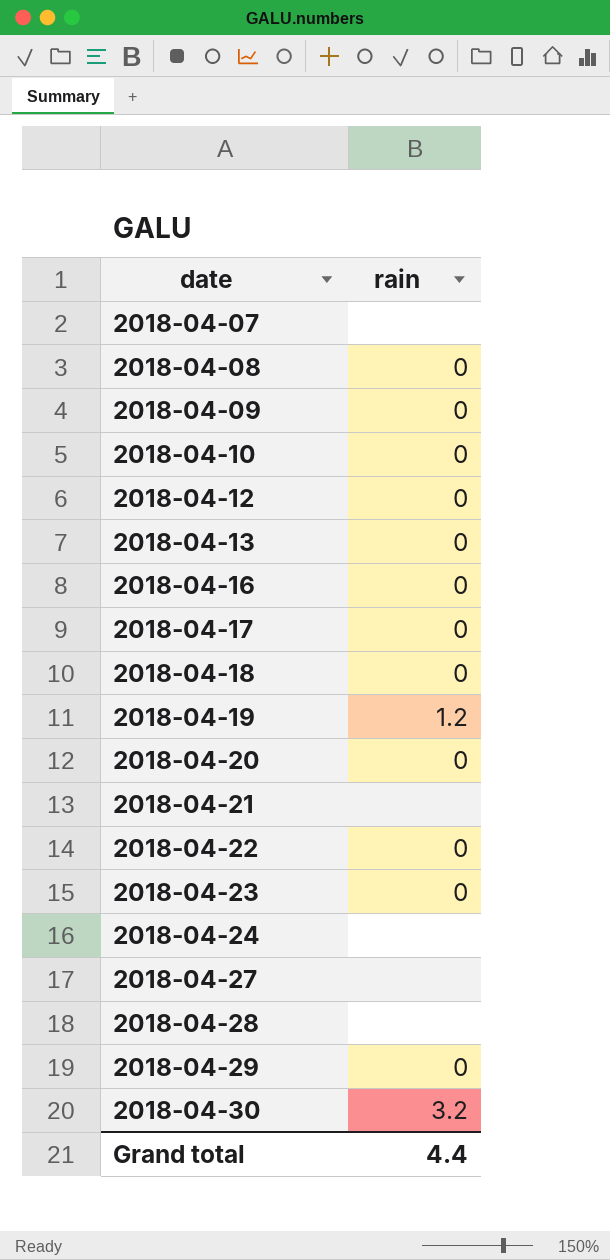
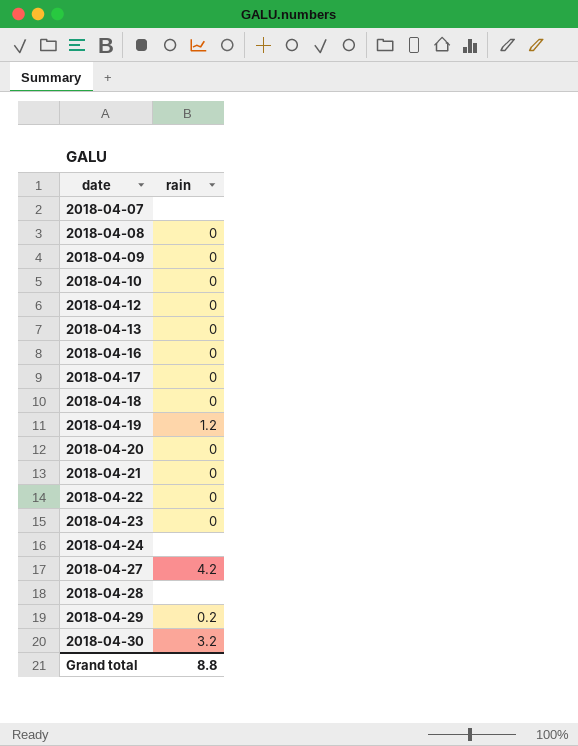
2018-04-21 | rain: none -> 0
2018-04-27 | rain: none -> 4.2
2018-04-29 | rain: 0 -> 0.2
Grand total | rain: 4.4 -> 8.8

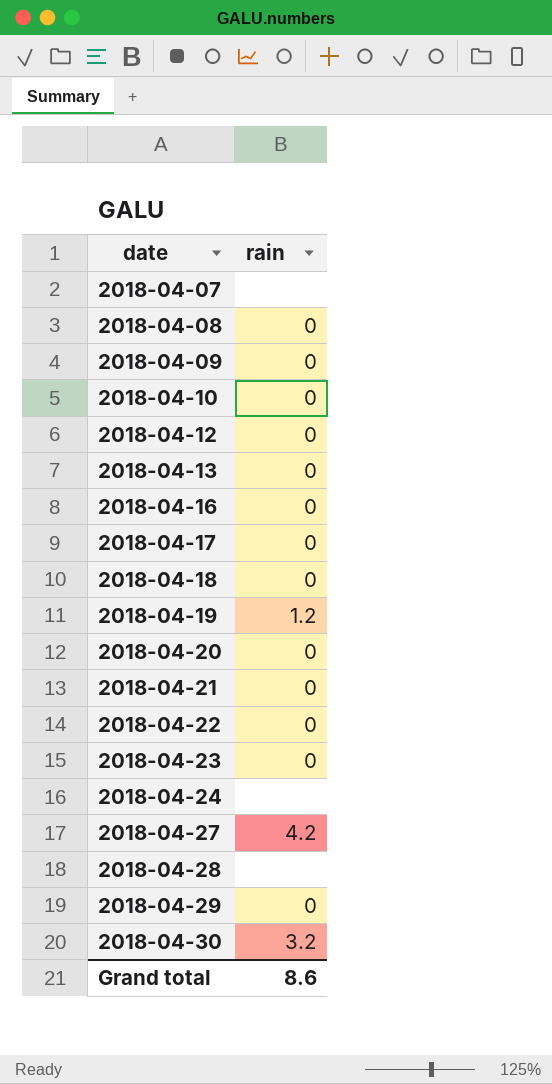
2018-04-29 | rain: 0.2 -> 0
Grand total | rain: 8.8 -> 8.6

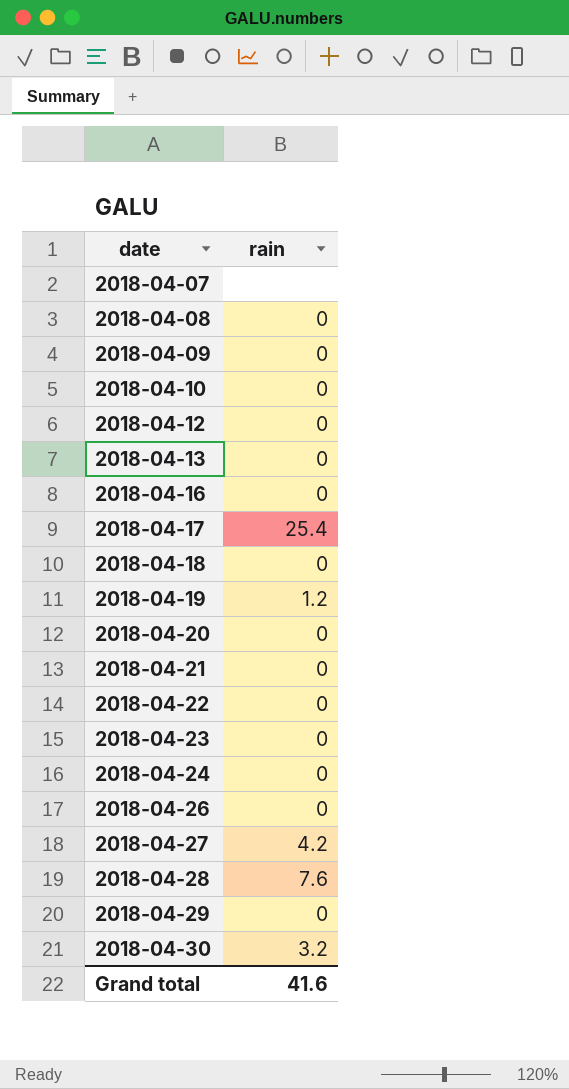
2018-04-17 | rain: 0 -> 25.4
2018-04-24 | rain: none -> 0
row 2018-04-26: none -> 0
2018-04-28 | rain: none -> 7.6
Grand total | rain: 8.6 -> 41.6

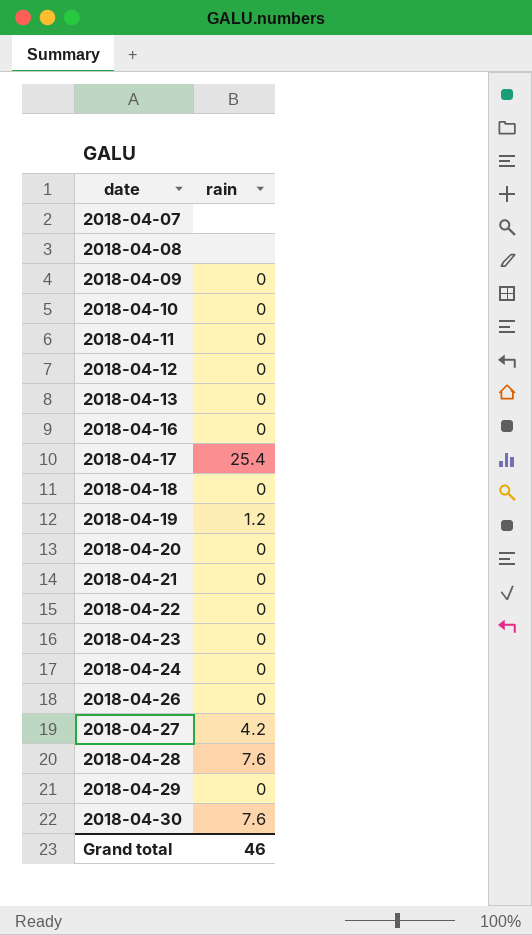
2018-04-08 | rain: 0 -> none
row 2018-04-11: none -> 0
2018-04-30 | rain: 3.2 -> 7.6
Grand total | rain: 41.6 -> 46

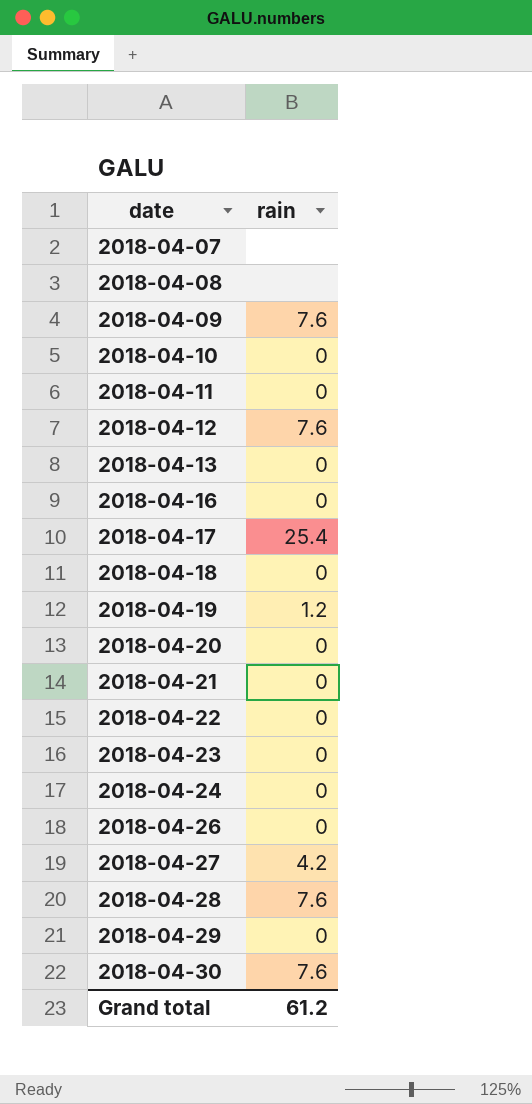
2018-04-09 | rain: 0 -> 7.6
2018-04-12 | rain: 0 -> 7.6
Grand total | rain: 46 -> 61.2

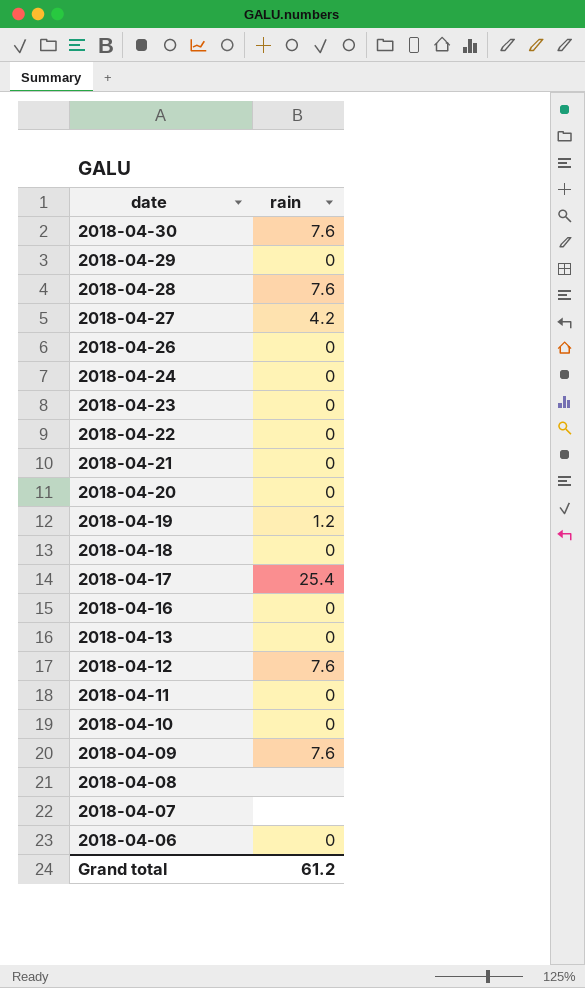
row order: date ascending -> date descending
row 2018-04-06: none -> 0

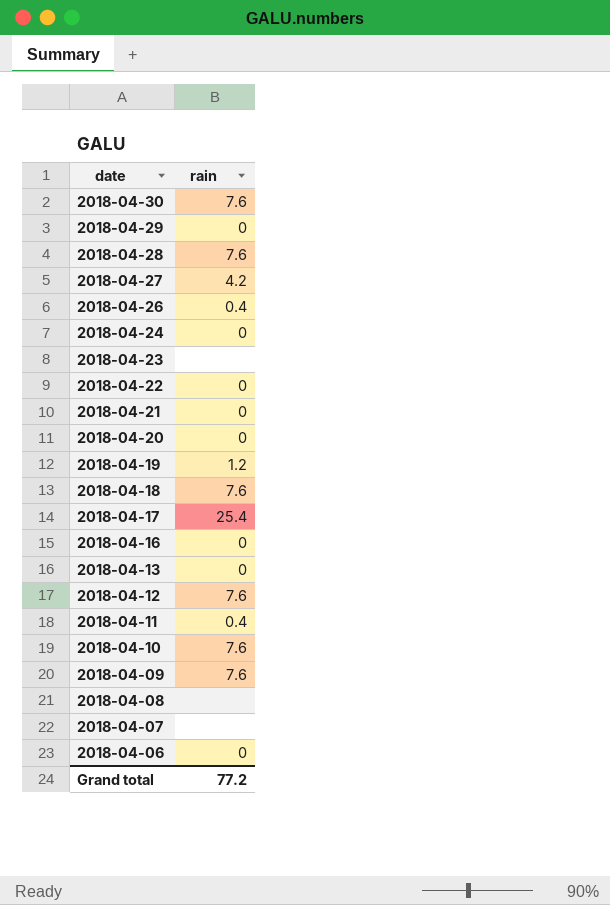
2018-04-26 | rain: 0 -> 0.4
2018-04-23 | rain: 0 -> none
2018-04-18 | rain: 0 -> 7.6
2018-04-11 | rain: 0 -> 0.4
2018-04-10 | rain: 0 -> 7.6
Grand total | rain: 61.2 -> 77.2

